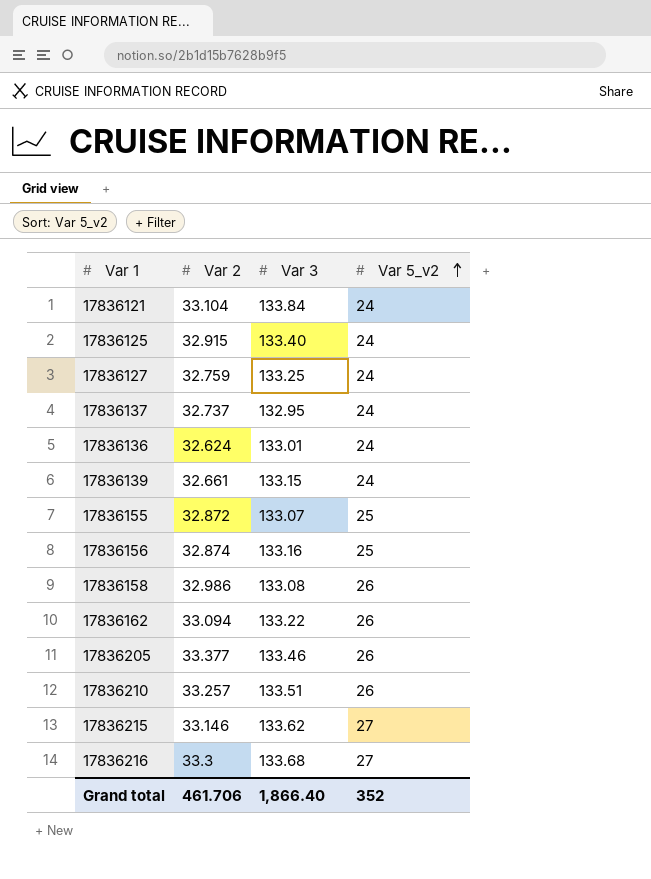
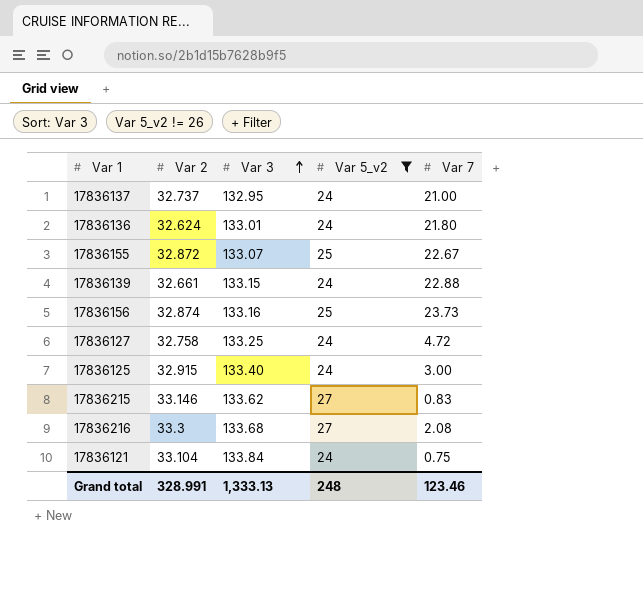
filter: none -> Var 5_v2 != 26
row order: Var 5_v2 ascending -> Var 3 ascending
column Var 7 | position: none -> 5
17836127 | Var 2: 32.759 -> 32.758
Grand total | Var 2: 461.706 -> 328.991
Grand total | Var 3: 1,866.40 -> 1,333.13
Grand total | Var 5_v2: 352 -> 248

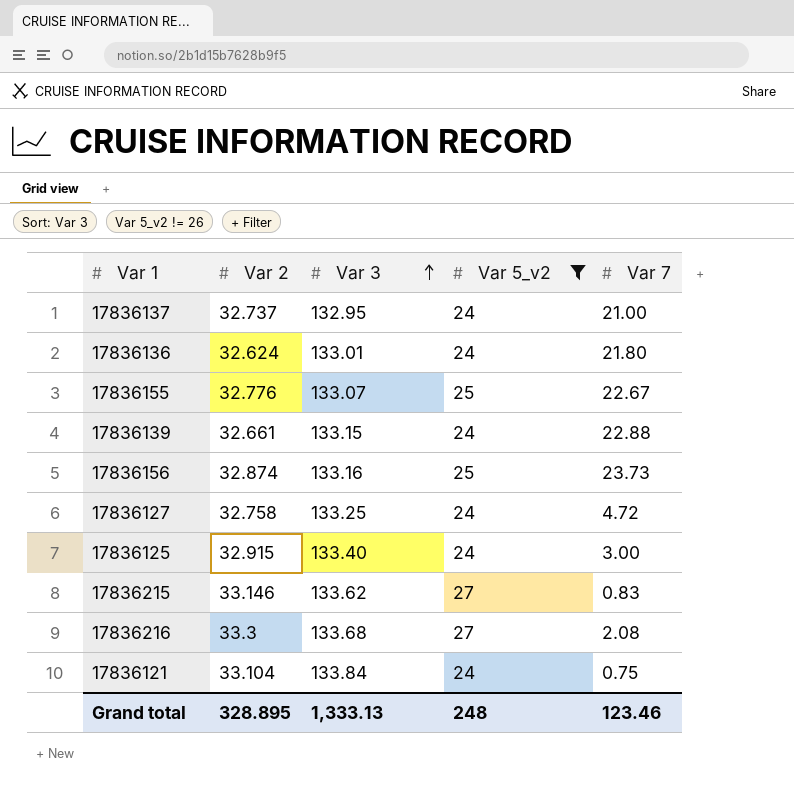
17836155 | Var 2: 32.872 -> 32.776
Grand total | Var 2: 328.991 -> 328.895

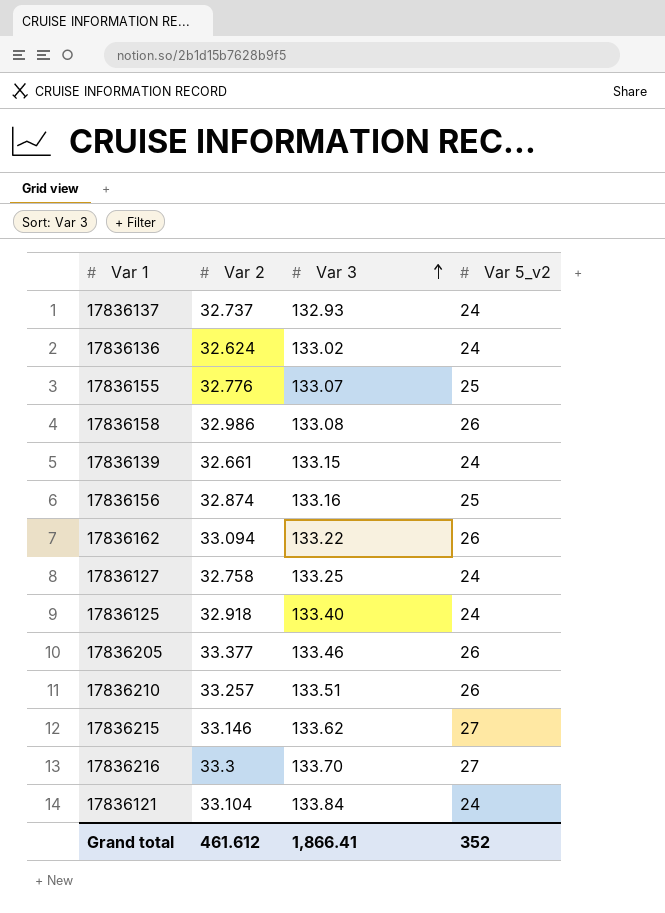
filter: Var 5_v2 != 26 -> none
column Var 7 | position: 5 -> none
17836137 | Var 3: 132.95 -> 132.93
17836136 | Var 3: 133.01 -> 133.02
17836125 | Var 2: 32.915 -> 32.918
17836216 | Var 3: 133.68 -> 133.70
Grand total | Var 2: 328.895 -> 461.612
Grand total | Var 3: 1,333.13 -> 1,866.41
Grand total | Var 5_v2: 248 -> 352

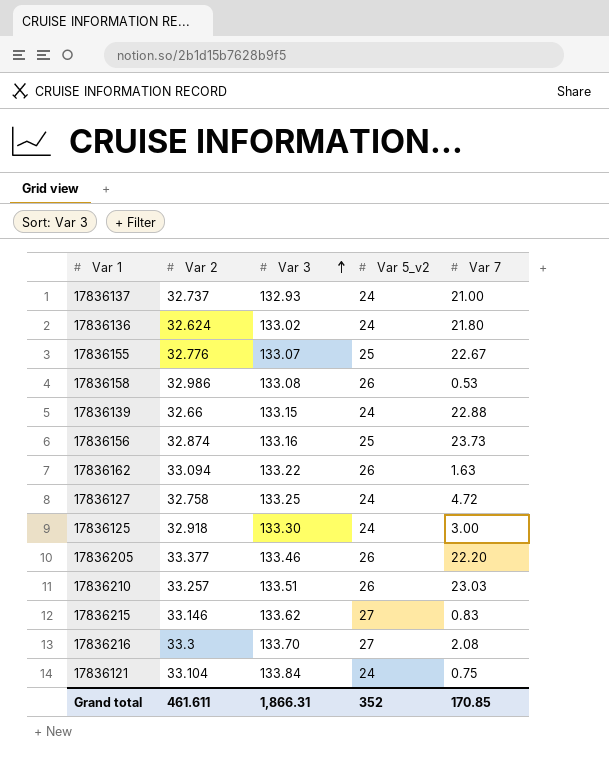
column Var 7 | position: none -> 5
17836139 | Var 2: 32.661 -> 32.66
17836125 | Var 3: 133.40 -> 133.30
Grand total | Var 2: 461.612 -> 461.611
Grand total | Var 3: 1,866.41 -> 1,866.31

